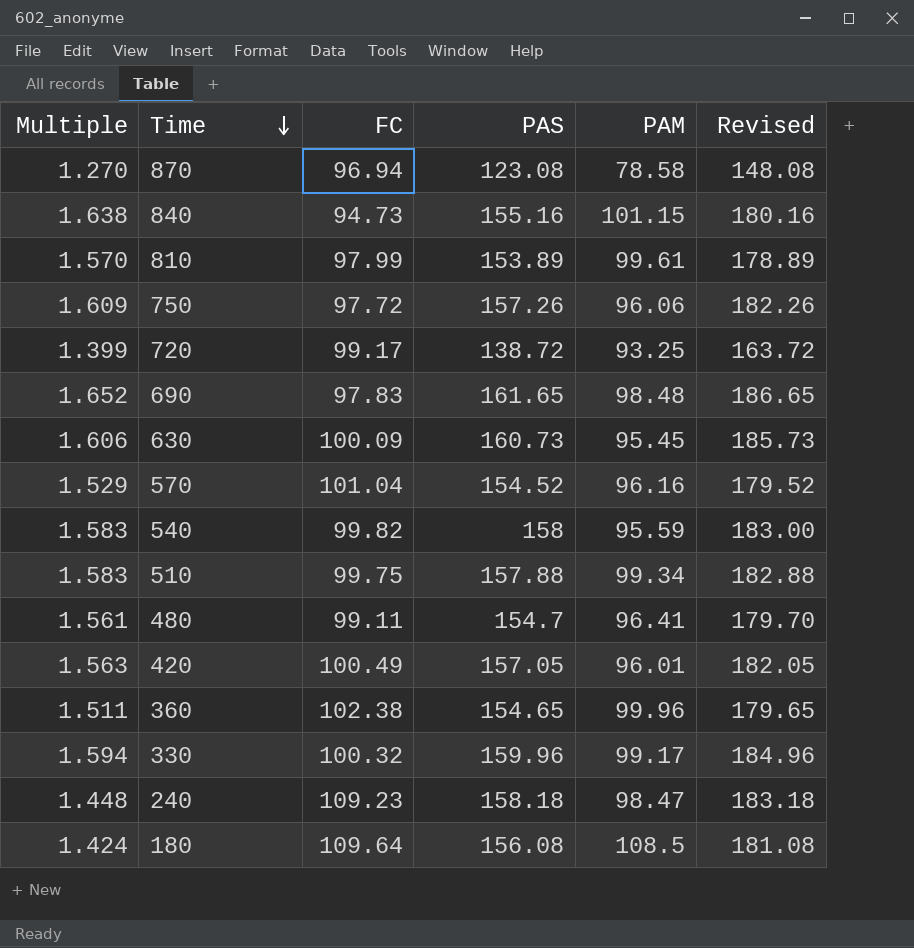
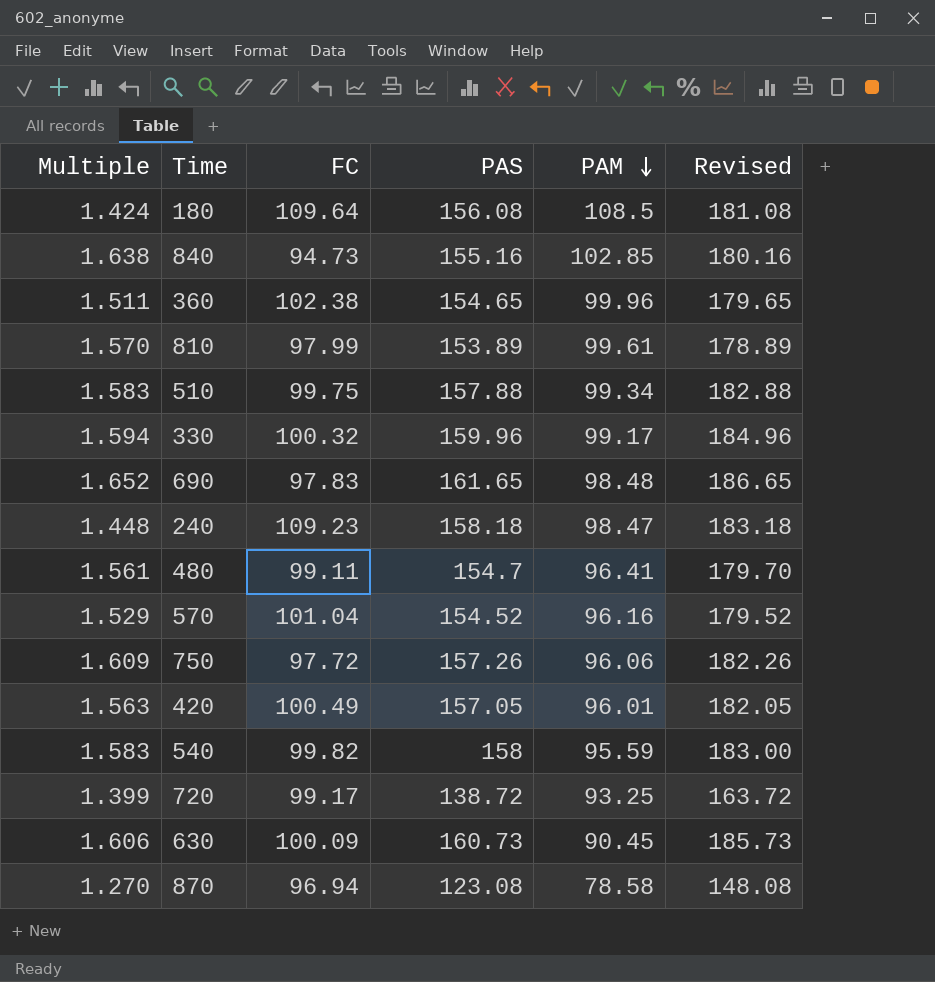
row order: Time descending -> PAM descending
840 | PAM: 101.15 -> 102.85
630 | PAM: 95.45 -> 90.45

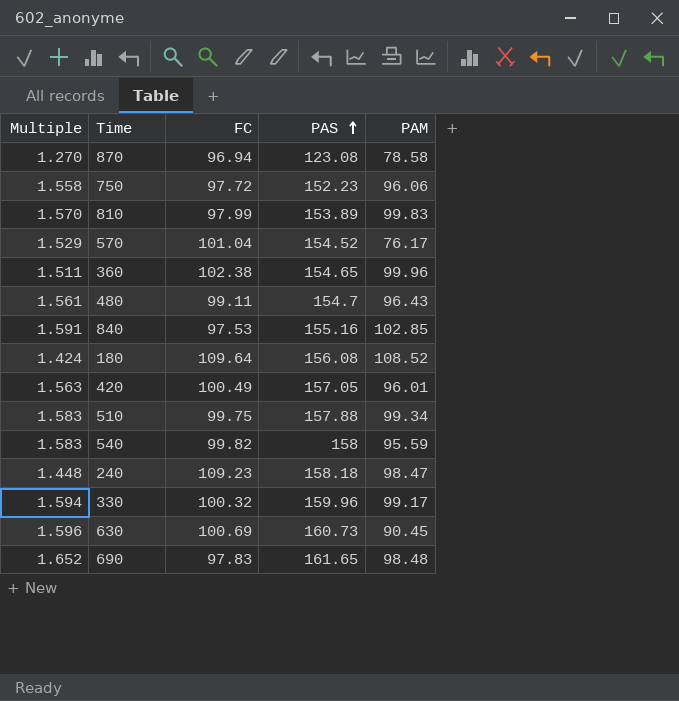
row order: PAM descending -> PAS ascending
column Revised | formula: [PAS] + 25 -> none
row 720: 1.399 | 99.17 | 138.72 | 93.25 | 163.72 -> none
750 | Multiple: 1.609 -> 1.558
750 | PAS: 157.26 -> 152.23
810 | PAM: 99.61 -> 99.83
570 | PAM: 96.16 -> 76.17
480 | PAM: 96.41 -> 96.43
840 | Multiple: 1.638 -> 1.591
840 | FC: 94.73 -> 97.53
180 | PAM: 108.5 -> 108.52
630 | Multiple: 1.606 -> 1.596
630 | FC: 100.09 -> 100.69

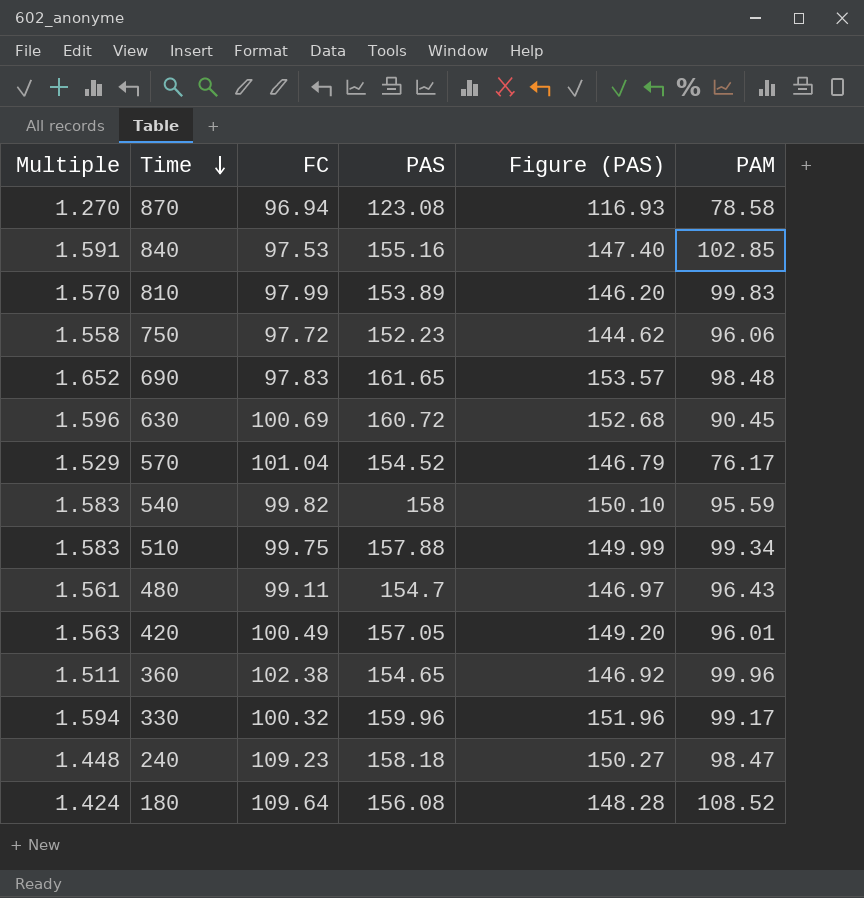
row order: PAS ascending -> Time descending
column Figure (PAS) | formula: none -> [PAS] * 0.95
630 | PAS: 160.73 -> 160.72

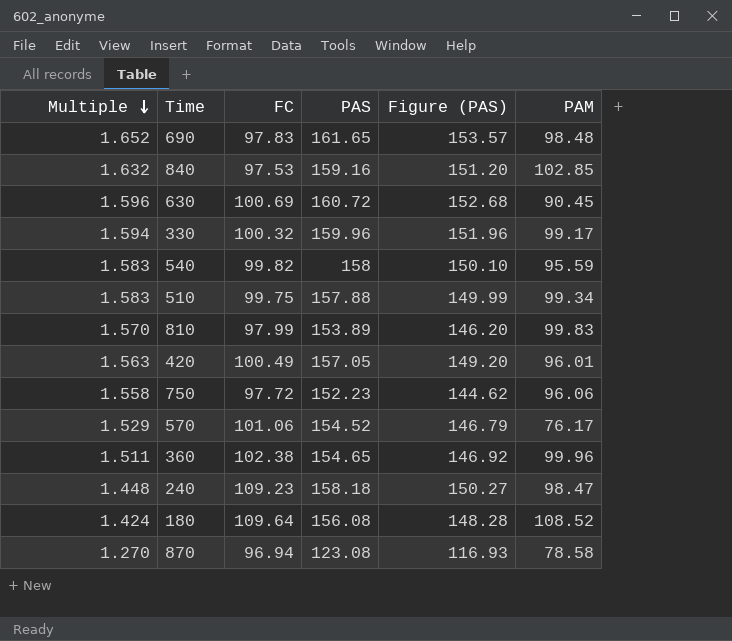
row order: Time descending -> Multiple descending
row 480: 1.561 | 99.11 | 154.7 | 146.97 | 96.43 -> none
840 | Multiple: 1.591 -> 1.632
840 | PAS: 155.16 -> 159.16
840 | Figure (PAS): 147.40 -> 151.20
570 | FC: 101.04 -> 101.06

